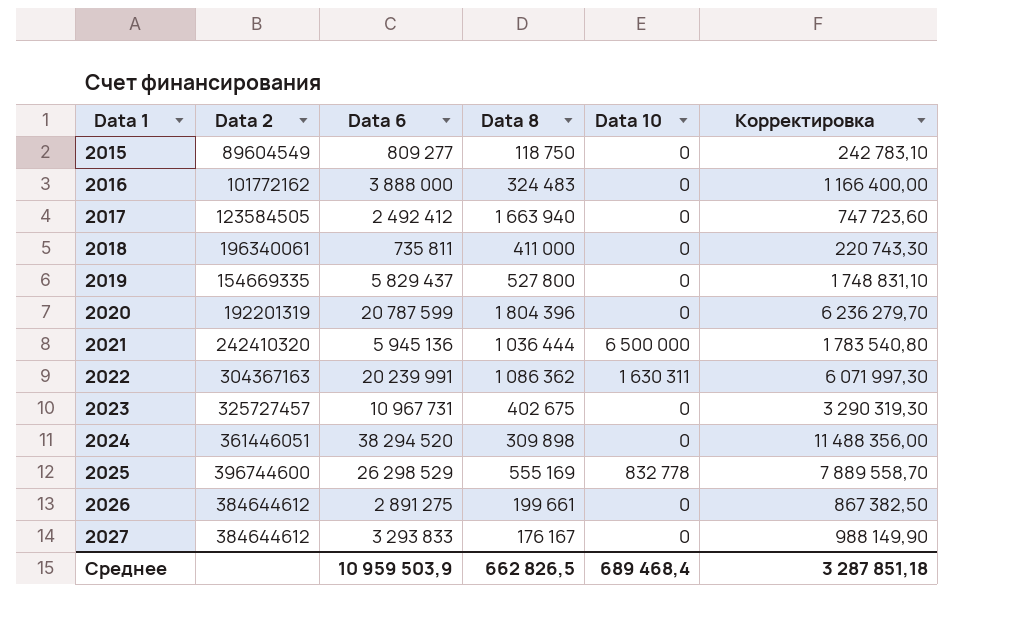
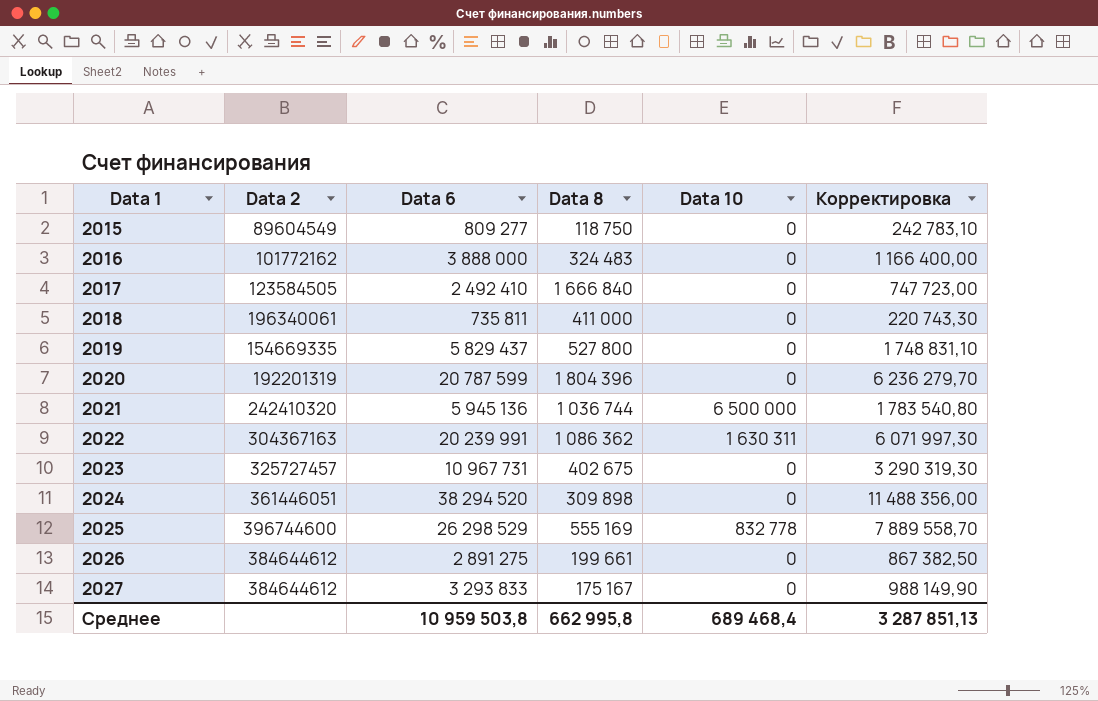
2017 | Data 6: 2 492 412 -> 2 492 410
2017 | Data 8: 1 663 940 -> 1 666 840
2017 | Корректировка: 747 723,60 -> 747 723,00
2021 | Data 8: 1 036 444 -> 1 036 744
2027 | Data 8: 176 167 -> 175 167
Среднее | Data 6: 10 959 503,9 -> 10 959 503,8
Среднее | Data 8: 662 826,5 -> 662 995,8
Среднее | Корректировка: 3 287 851,18 -> 3 287 851,13

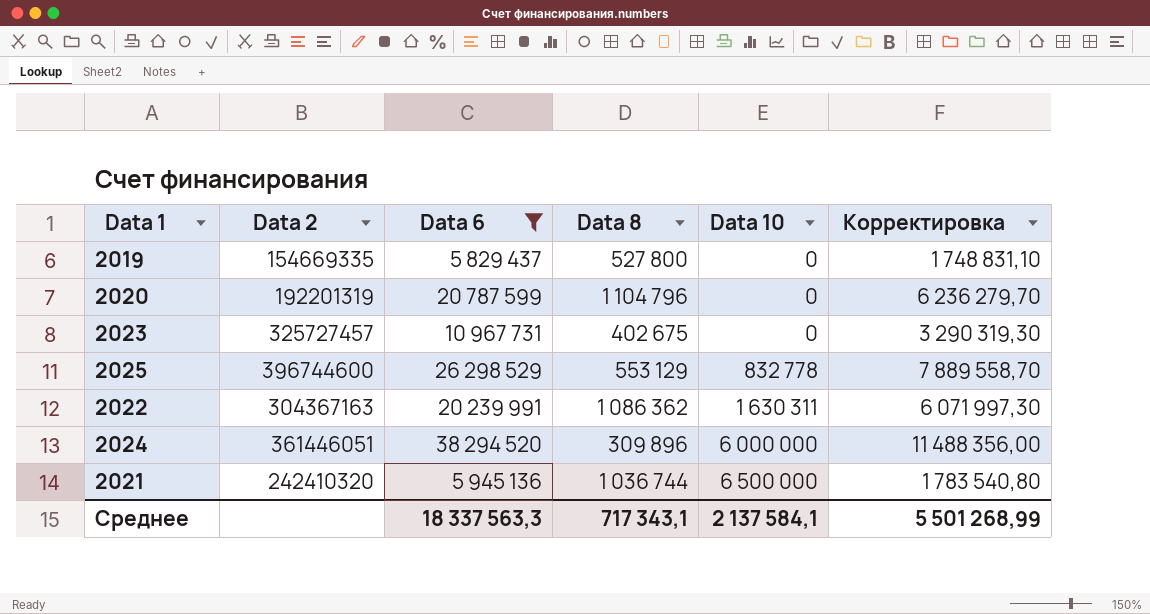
filter: none -> Data 6 >= 5 829 437
row order: Data 1 ascending -> Data 10 ascending
2020 | Data 8: 1 804 396 -> 1 104 796
2025 | Data 8: 555 169 -> 553 129
2024 | Data 8: 309 898 -> 309 896
2024 | Data 10: 0 -> 6 000 000
Среднее | Data 6: 10 959 503,8 -> 18 337 563,3
Среднее | Data 8: 662 995,8 -> 717 343,1
Среднее | Data 10: 689 468,4 -> 2 137 584,1
Среднее | Корректировка: 3 287 851,13 -> 5 501 268,99

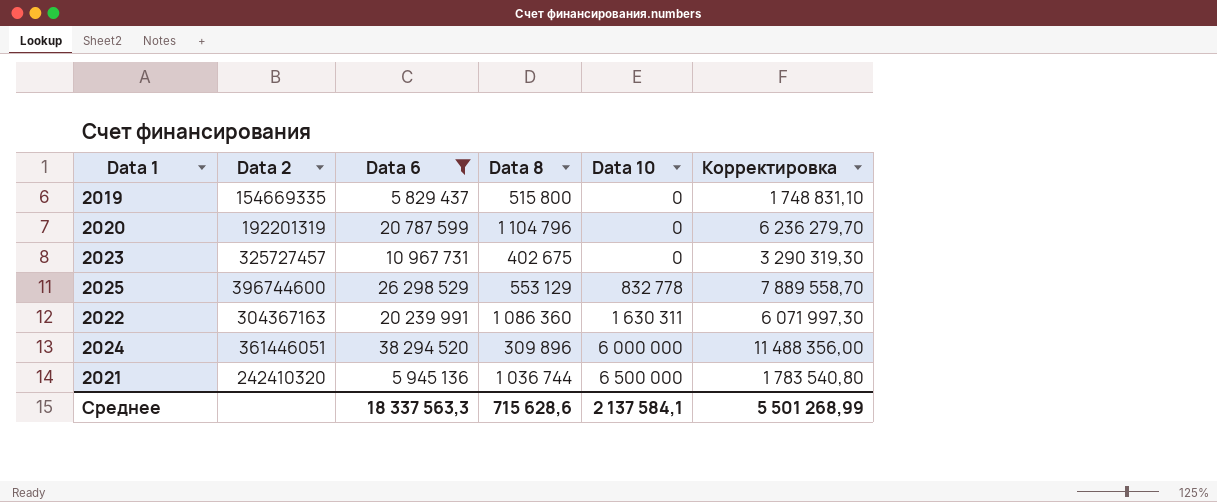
2019 | Data 8: 527 800 -> 515 800
2022 | Data 8: 1 086 362 -> 1 086 360
Среднее | Data 8: 717 343,1 -> 715 628,6

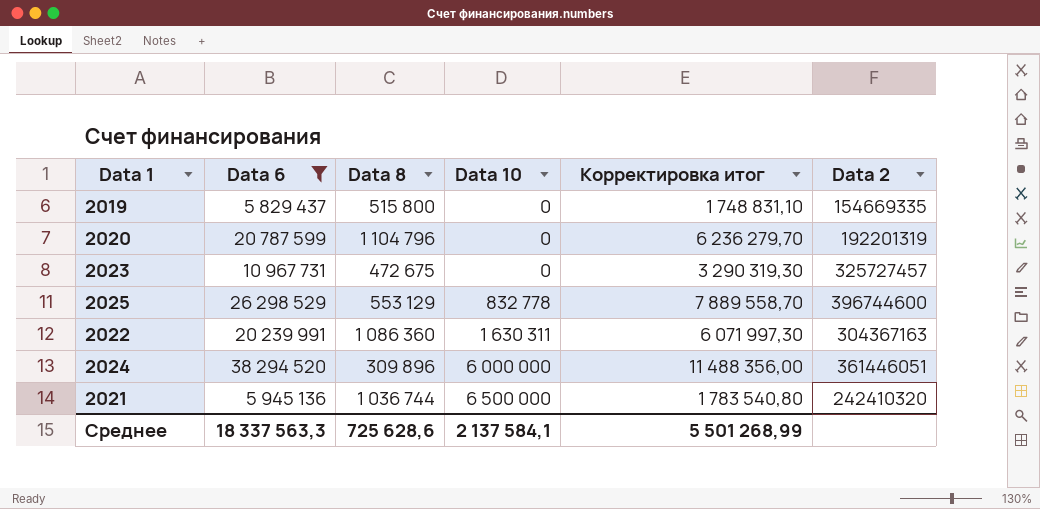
column name: Корректировка -> Корректировка итог
column Data 2 | position: 2 -> 6
2023 | Data 8: 402 675 -> 472 675
Среднее | Data 8: 715 628,6 -> 725 628,6

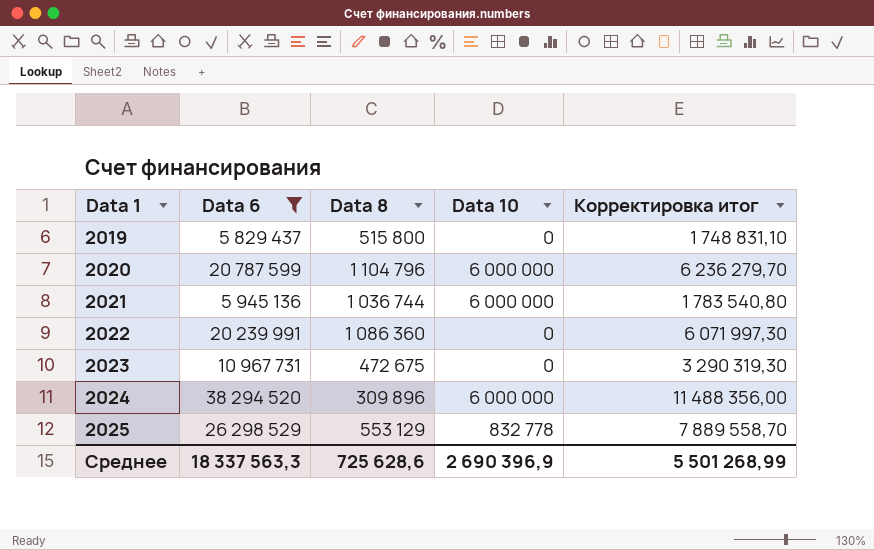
row order: Data 10 ascending -> Data 1 ascending
column Data 2 | position: 6 -> none
2020 | Data 10: 0 -> 6 000 000
2021 | Data 10: 6 500 000 -> 6 000 000
2022 | Data 10: 1 630 311 -> 0
Среднее | Data 10: 2 137 584,1 -> 2 690 396,9

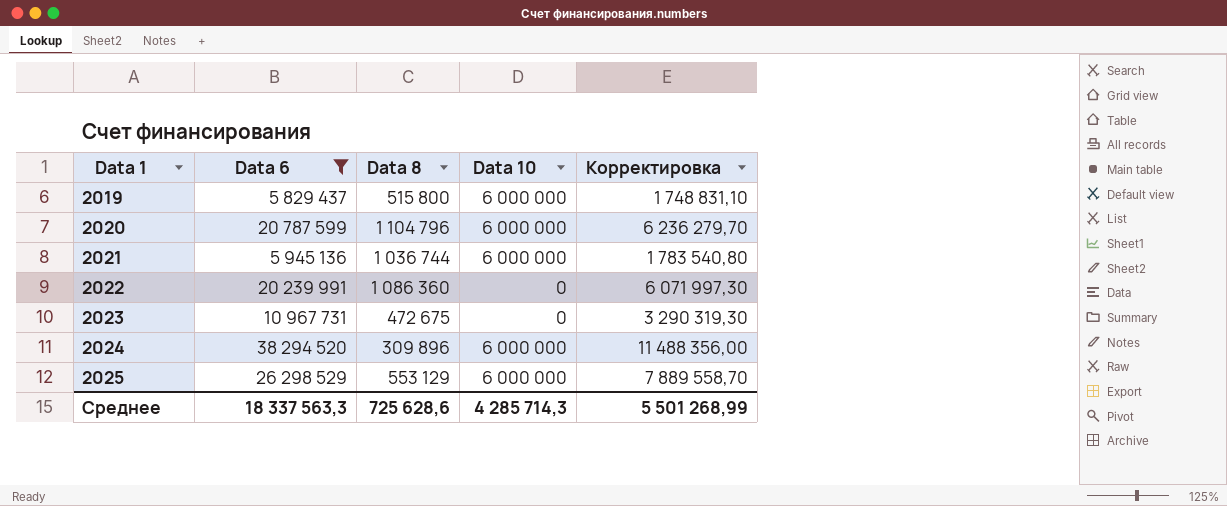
column name: Корректировка итог -> Корректировка
2019 | Data 10: 0 -> 6 000 000
2025 | Data 10: 832 778 -> 6 000 000
Среднее | Data 10: 2 690 396,9 -> 4 285 714,3

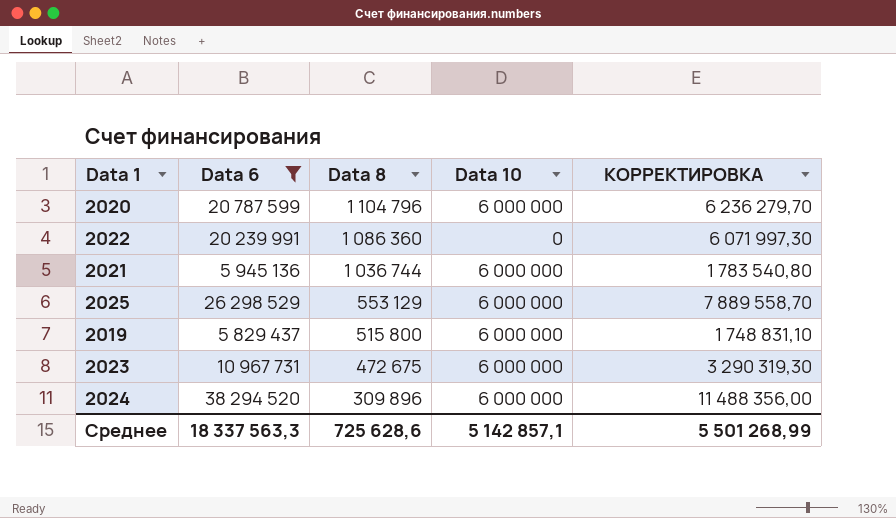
row order: Data 1 ascending -> Data 8 descending
column name: Корректировка -> КОРРЕКТИРОВКА
2023 | Data 10: 0 -> 6 000 000
Среднее | Data 10: 4 285 714,3 -> 5 142 857,1

